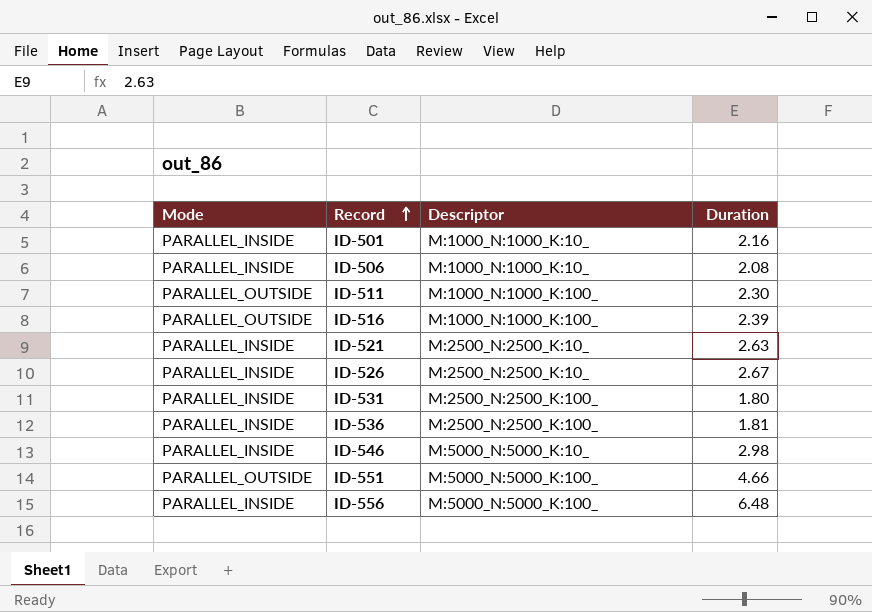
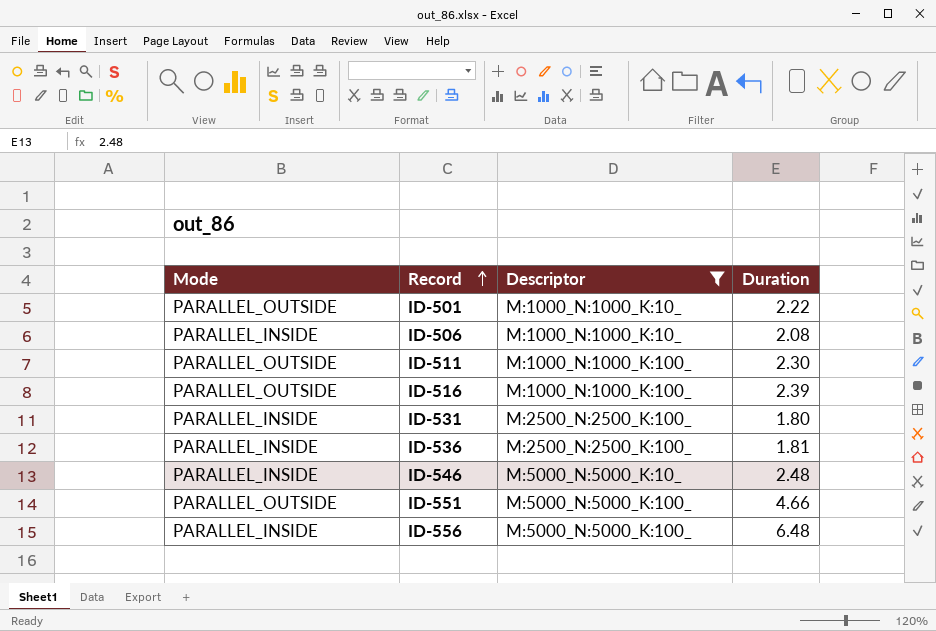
filter: none -> Descriptor != M:2500_N:2500_K:10_
ID-501 | Mode: PARALLEL_INSIDE -> PARALLEL_OUTSIDE
ID-501 | Duration: 2.16 -> 2.22
ID-546 | Duration: 2.98 -> 2.48

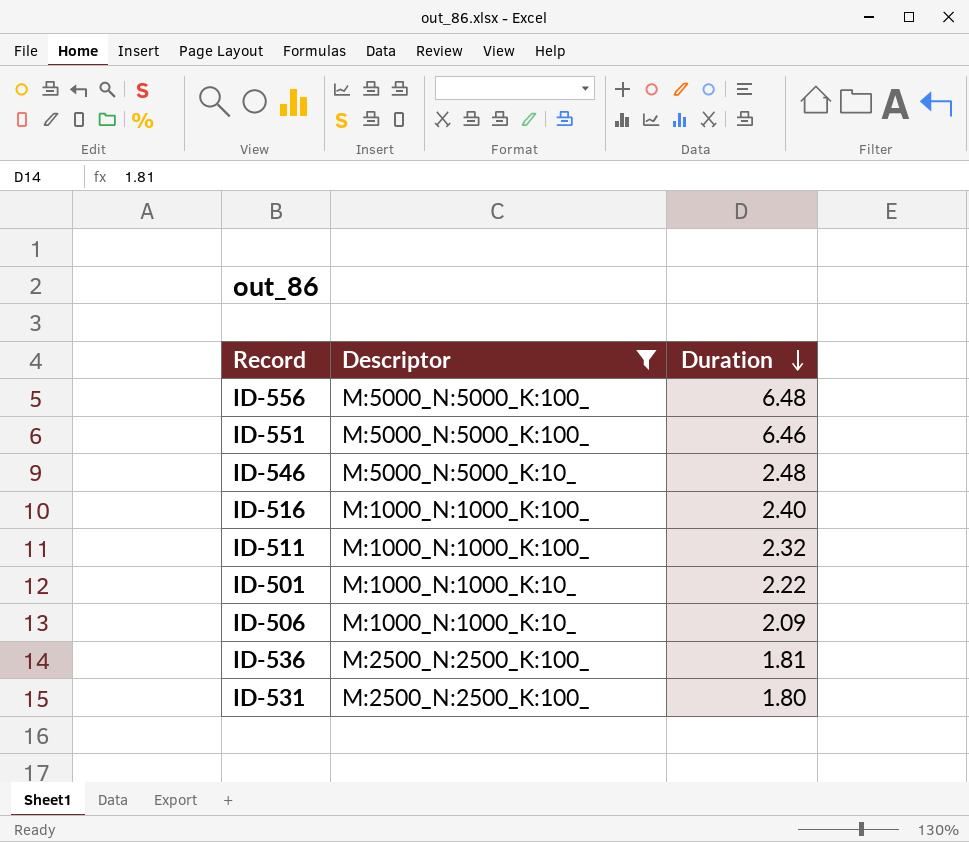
row order: Record ascending -> Duration descending
column Mode | position: 1 -> none
ID-551 | Duration: 4.66 -> 6.46
ID-516 | Duration: 2.39 -> 2.40
ID-511 | Duration: 2.30 -> 2.32
ID-506 | Duration: 2.08 -> 2.09

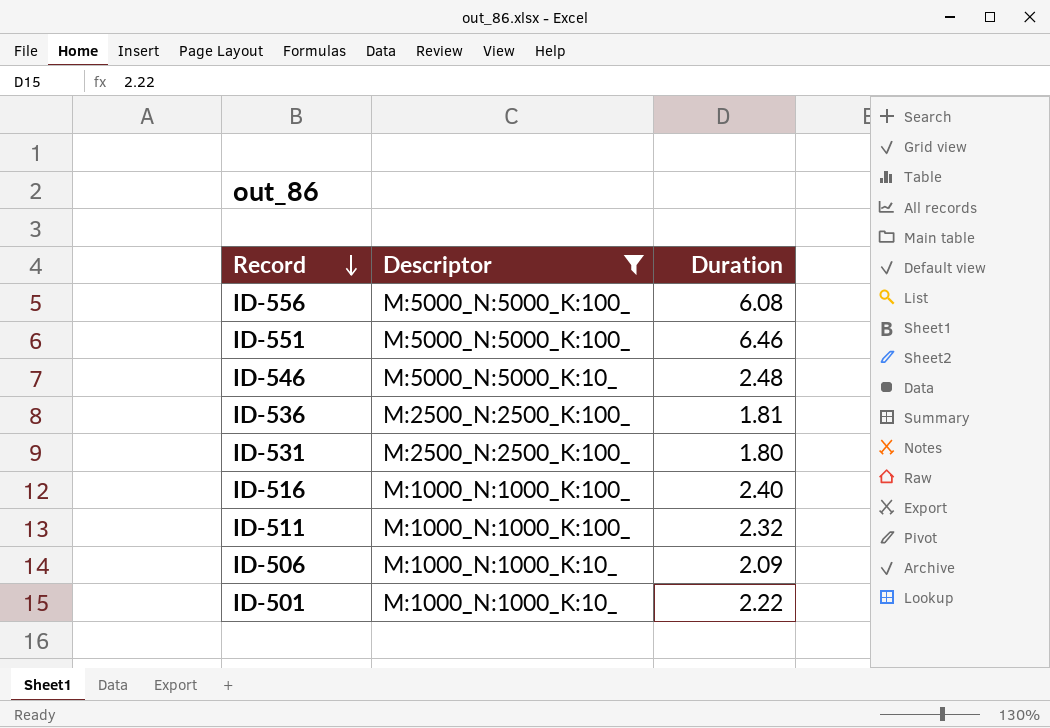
row order: Duration descending -> Record descending
ID-556 | Duration: 6.48 -> 6.08

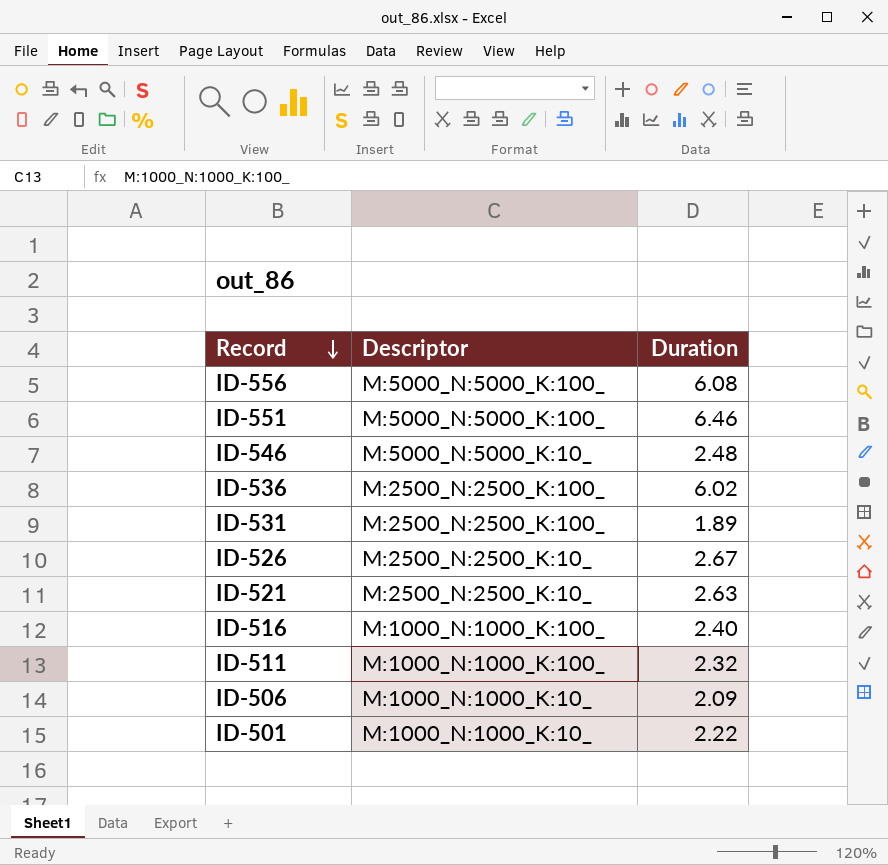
filter: Descriptor != M:2500_N:2500_K:10_ -> none
ID-536 | Duration: 1.81 -> 6.02
ID-531 | Duration: 1.80 -> 1.89

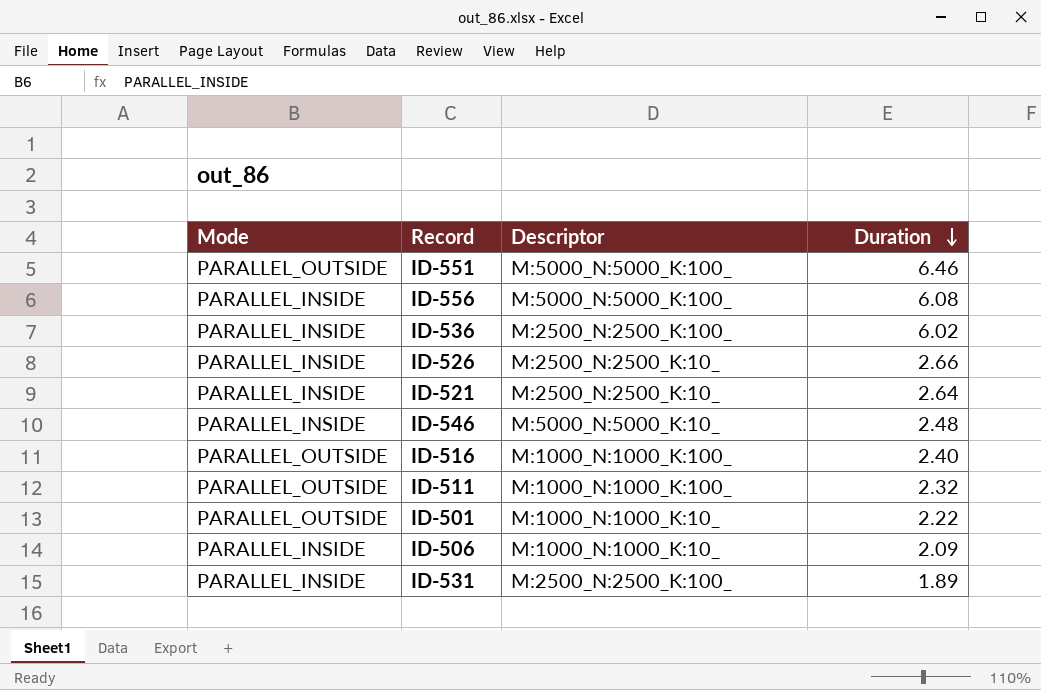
row order: Record descending -> Duration descending
column Mode | position: none -> 1
ID-526 | Duration: 2.67 -> 2.66
ID-521 | Duration: 2.63 -> 2.64

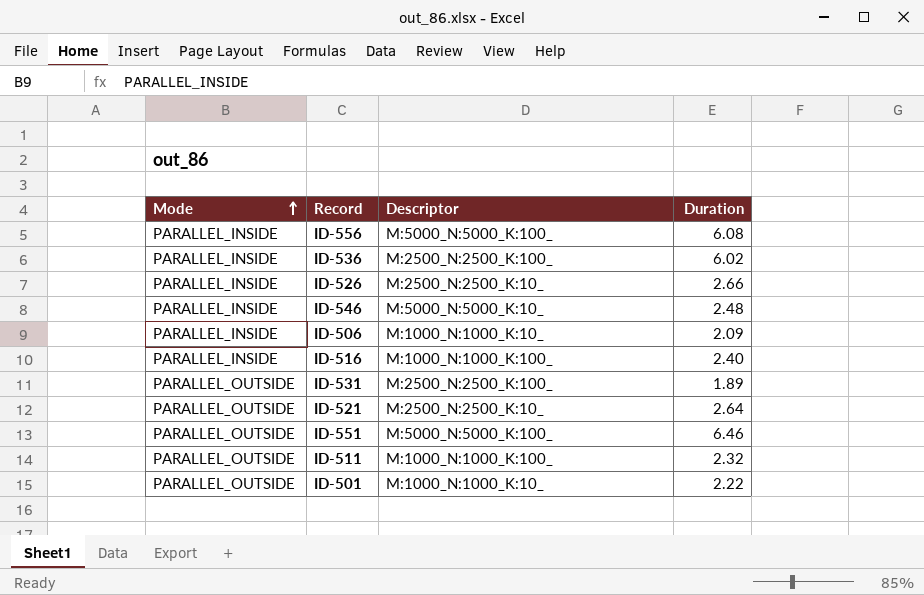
row order: Duration descending -> Mode ascending
ID-516 | Mode: PARALLEL_OUTSIDE -> PARALLEL_INSIDE
ID-531 | Mode: PARALLEL_INSIDE -> PARALLEL_OUTSIDE
ID-521 | Mode: PARALLEL_INSIDE -> PARALLEL_OUTSIDE

